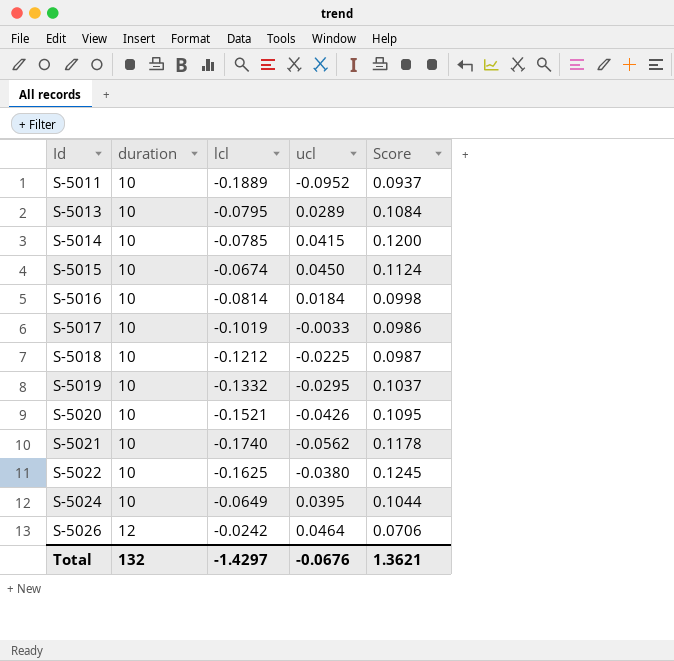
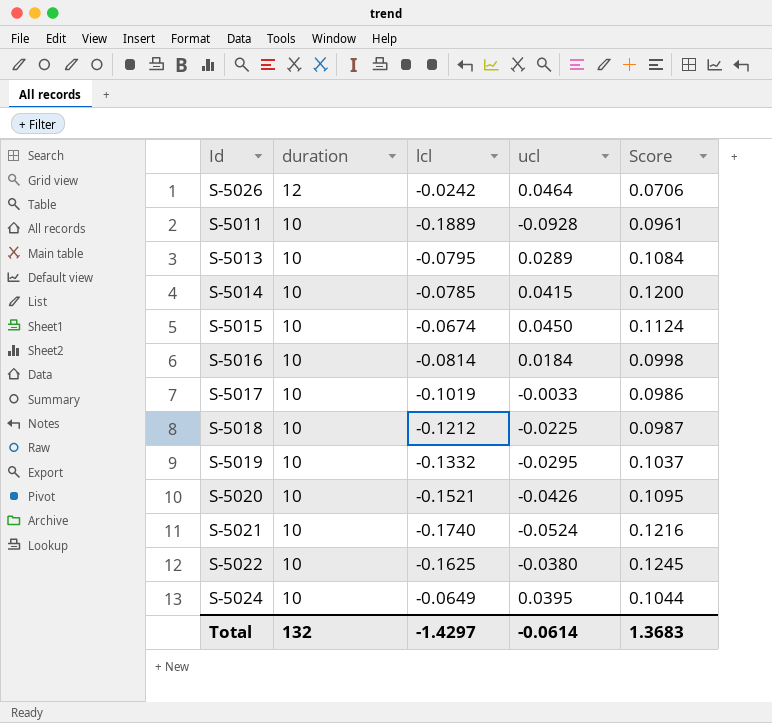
row order: Id ascending -> duration descending
S-5011 | ucl: -0.0952 -> -0.0928
S-5011 | Score: 0.0937 -> 0.0961
S-5021 | ucl: -0.0562 -> -0.0524
S-5021 | Score: 0.1178 -> 0.1216
Total | ucl: -0.0676 -> -0.0614
Total | Score: 1.3621 -> 1.3683

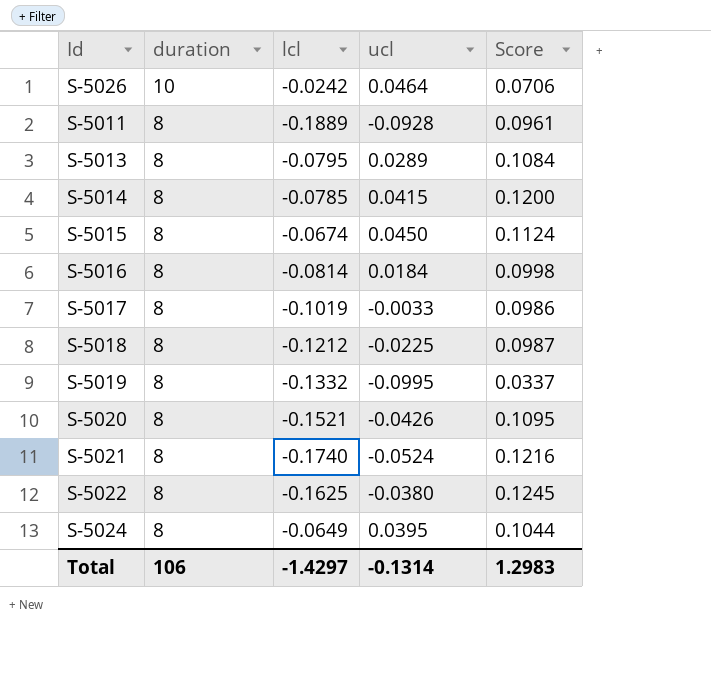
S-5026 | duration: 12 -> 10
S-5011 | duration: 10 -> 8
S-5013 | duration: 10 -> 8
S-5014 | duration: 10 -> 8
S-5015 | duration: 10 -> 8
S-5016 | duration: 10 -> 8
S-5017 | duration: 10 -> 8
S-5018 | duration: 10 -> 8
S-5019 | duration: 10 -> 8
S-5019 | ucl: -0.0295 -> -0.0995
S-5019 | Score: 0.1037 -> 0.0337
S-5020 | duration: 10 -> 8
S-5021 | duration: 10 -> 8
S-5022 | duration: 10 -> 8
S-5024 | duration: 10 -> 8
Total | duration: 132 -> 106
Total | ucl: -0.0614 -> -0.1314
Total | Score: 1.3683 -> 1.2983

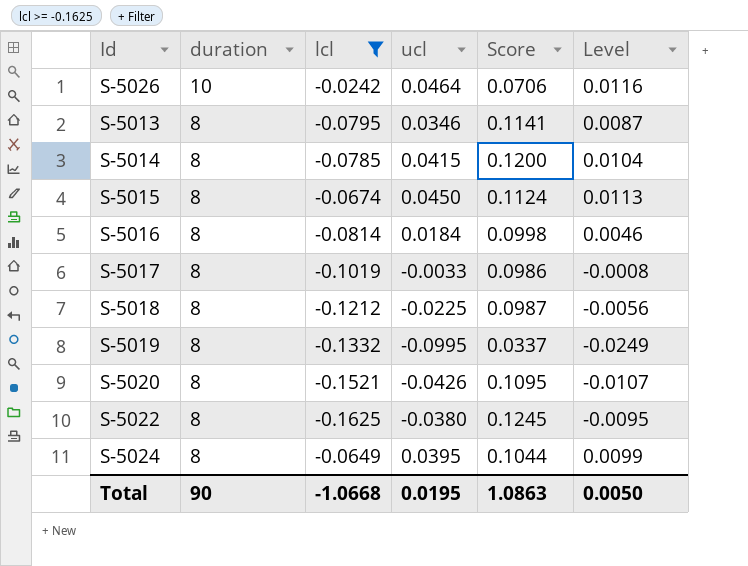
filter: none -> lcl >= -0.1625
column Level | formula: none -> [ucl] * 0.25
S-5013 | ucl: 0.0289 -> 0.0346
S-5013 | Score: 0.1084 -> 0.1141
Total | duration: 106 -> 90
Total | lcl: -1.4297 -> -1.0668
Total | ucl: -0.1314 -> 0.0195
Total | Score: 1.2983 -> 1.0863

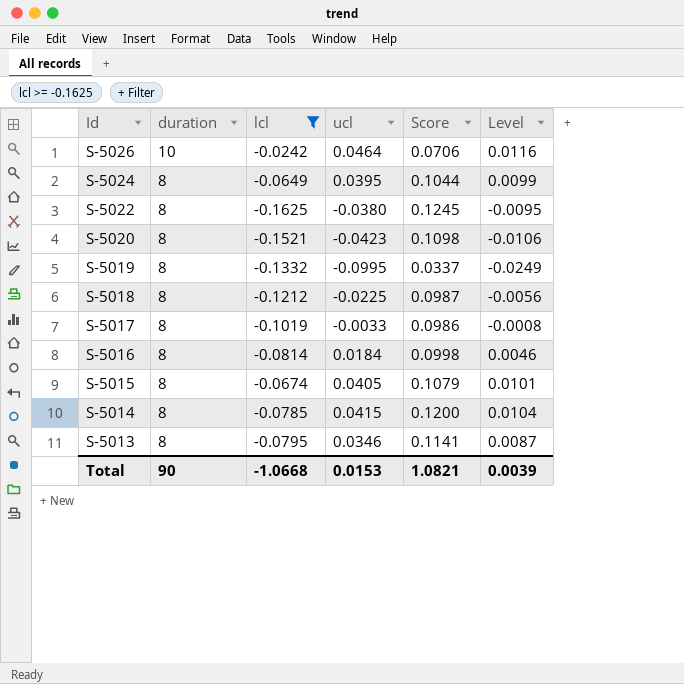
row order: duration descending -> Id descending
S-5020 | ucl: -0.0426 -> -0.0423
S-5020 | Score: 0.1095 -> 0.1098
S-5020 | Level: -0.0107 -> -0.0106
S-5015 | ucl: 0.0450 -> 0.0405
S-5015 | Score: 0.1124 -> 0.1079
S-5015 | Level: 0.0113 -> 0.0101
Total | ucl: 0.0195 -> 0.0153
Total | Score: 1.0863 -> 1.0821
Total | Level: 0.0050 -> 0.0039

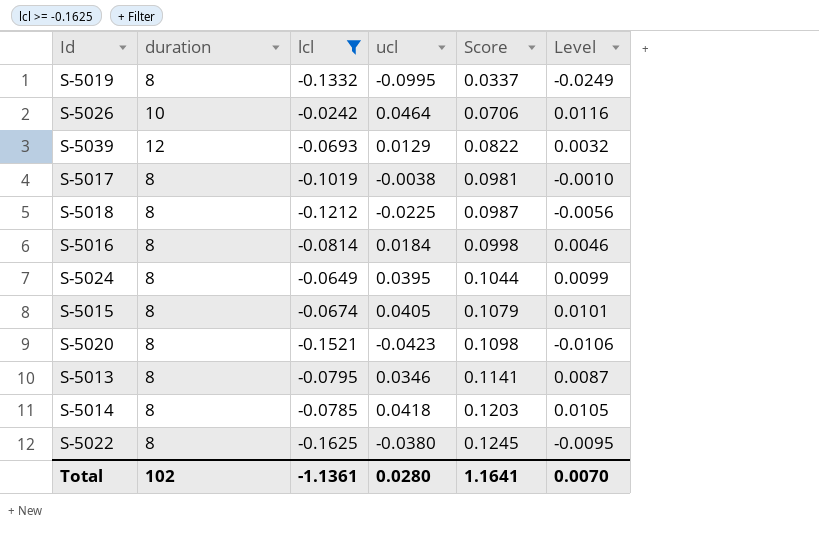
row order: Id descending -> Score ascending
row S-5039: none -> 12 | -0.0693 | 0.0129 | 0.0822 | 0.0032
S-5017 | ucl: -0.0033 -> -0.0038
S-5017 | Score: 0.0986 -> 0.0981
S-5017 | Level: -0.0008 -> -0.0010
S-5014 | ucl: 0.0415 -> 0.0418
S-5014 | Score: 0.1200 -> 0.1203
S-5014 | Level: 0.0104 -> 0.0105
Total | duration: 90 -> 102
Total | lcl: -1.0668 -> -1.1361
Total | ucl: 0.0153 -> 0.0280
Total | Score: 1.0821 -> 1.1641
Total | Level: 0.0039 -> 0.0070

